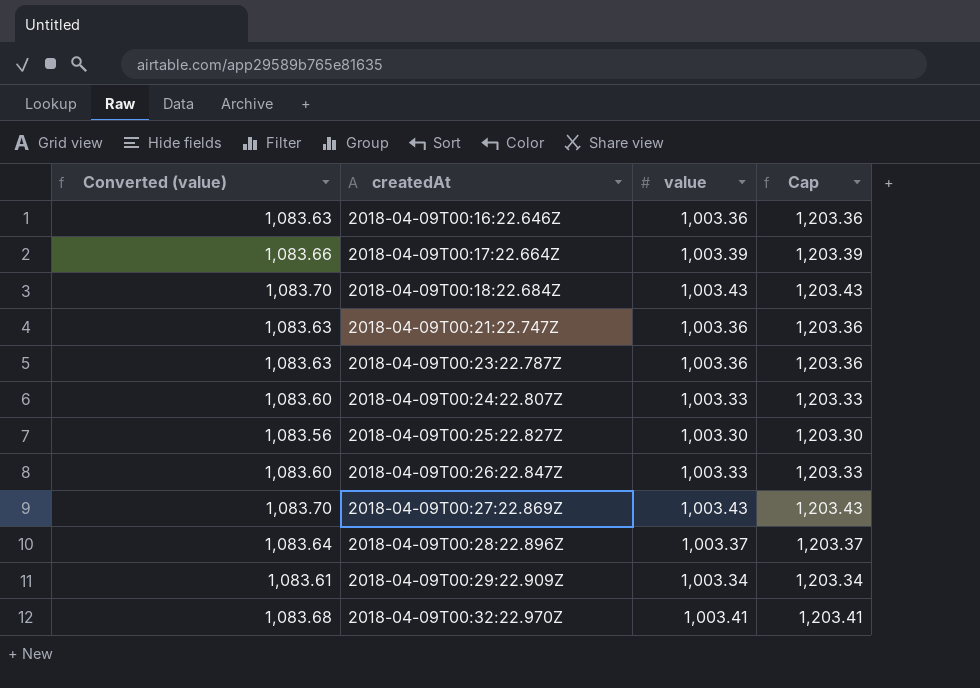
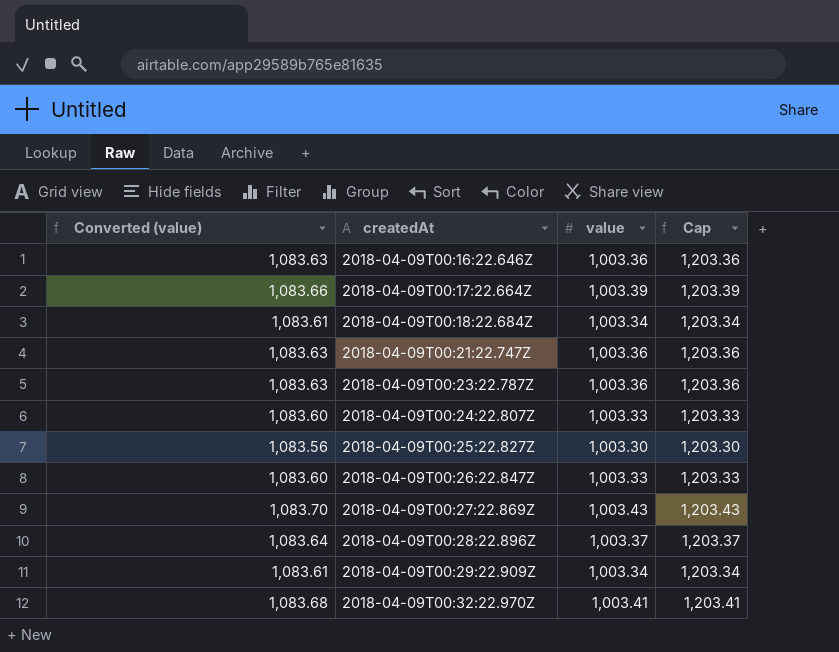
2018-04-09T00:18:22.684Z | Converted (value): 1,083.70 -> 1,083.61
2018-04-09T00:18:22.684Z | value: 1,003.43 -> 1,003.34
2018-04-09T00:18:22.684Z | Cap: 1,203.43 -> 1,203.34

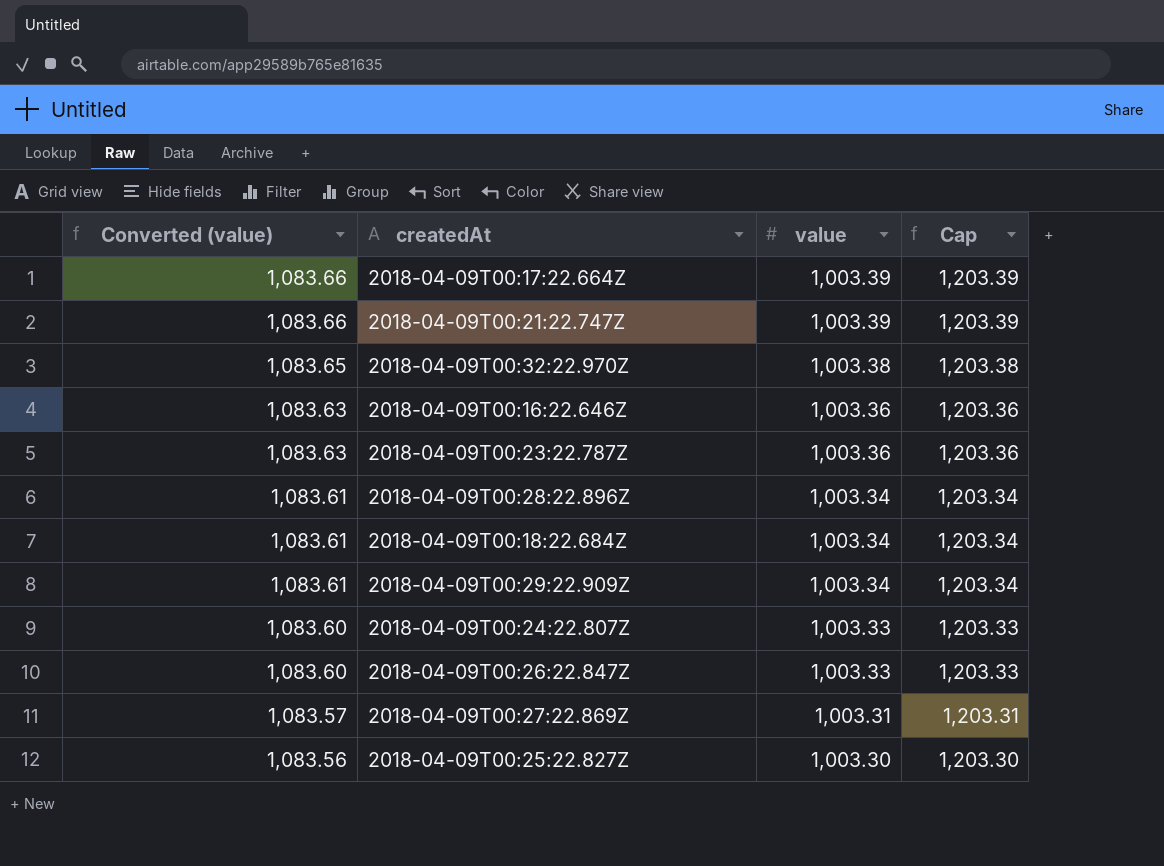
row order: createdAt ascending -> Converted (value) descending
2018-04-09T00:21:22.747Z | Converted (value): 1,083.63 -> 1,083.66
2018-04-09T00:21:22.747Z | value: 1,003.36 -> 1,003.39
2018-04-09T00:21:22.747Z | Cap: 1,203.36 -> 1,203.39
2018-04-09T00:32:22.970Z | Converted (value): 1,083.68 -> 1,083.65
2018-04-09T00:32:22.970Z | value: 1,003.41 -> 1,003.38
2018-04-09T00:32:22.970Z | Cap: 1,203.41 -> 1,203.38
2018-04-09T00:28:22.896Z | Converted (value): 1,083.64 -> 1,083.61
2018-04-09T00:28:22.896Z | value: 1,003.37 -> 1,003.34
2018-04-09T00:28:22.896Z | Cap: 1,203.37 -> 1,203.34
2018-04-09T00:27:22.869Z | Converted (value): 1,083.70 -> 1,083.57
2018-04-09T00:27:22.869Z | value: 1,003.43 -> 1,003.31
2018-04-09T00:27:22.869Z | Cap: 1,203.43 -> 1,203.31

